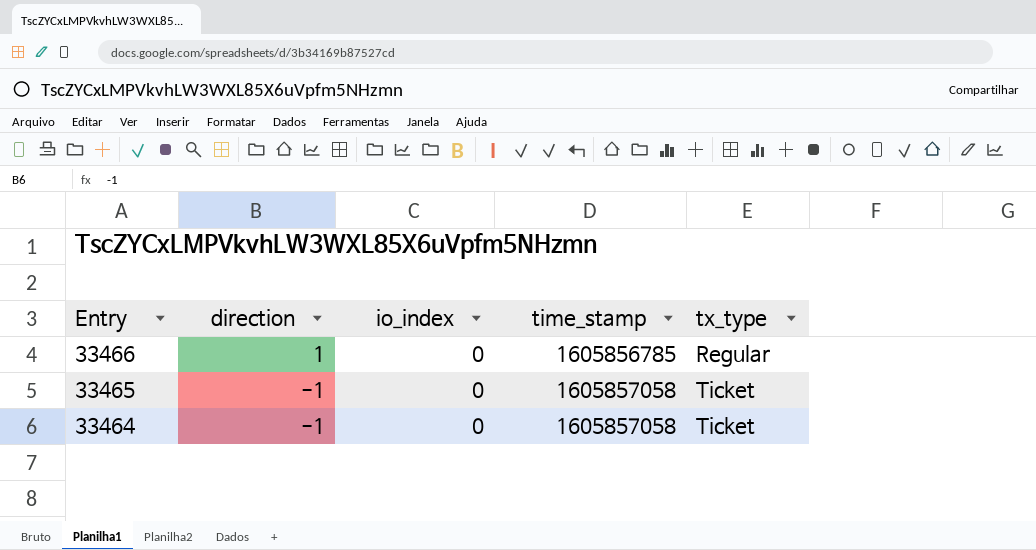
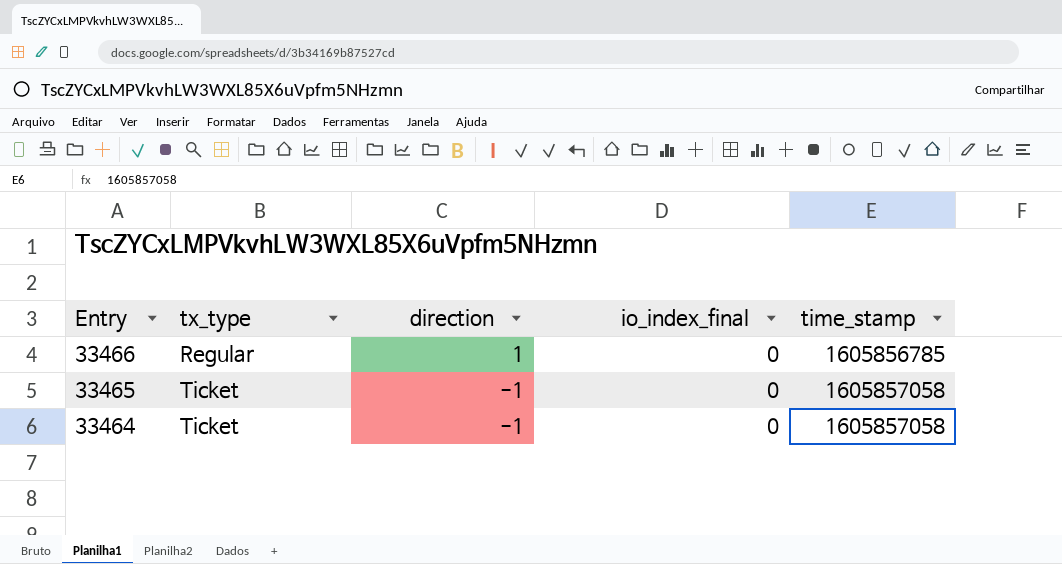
column tx_type | position: 5 -> 2
column name: io_index -> io_index_final

